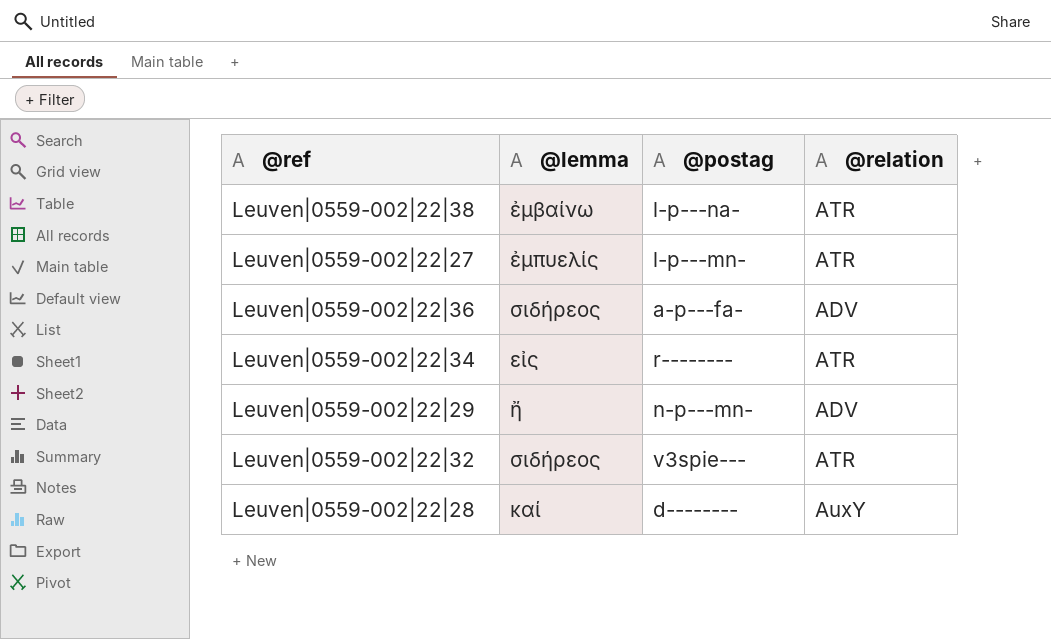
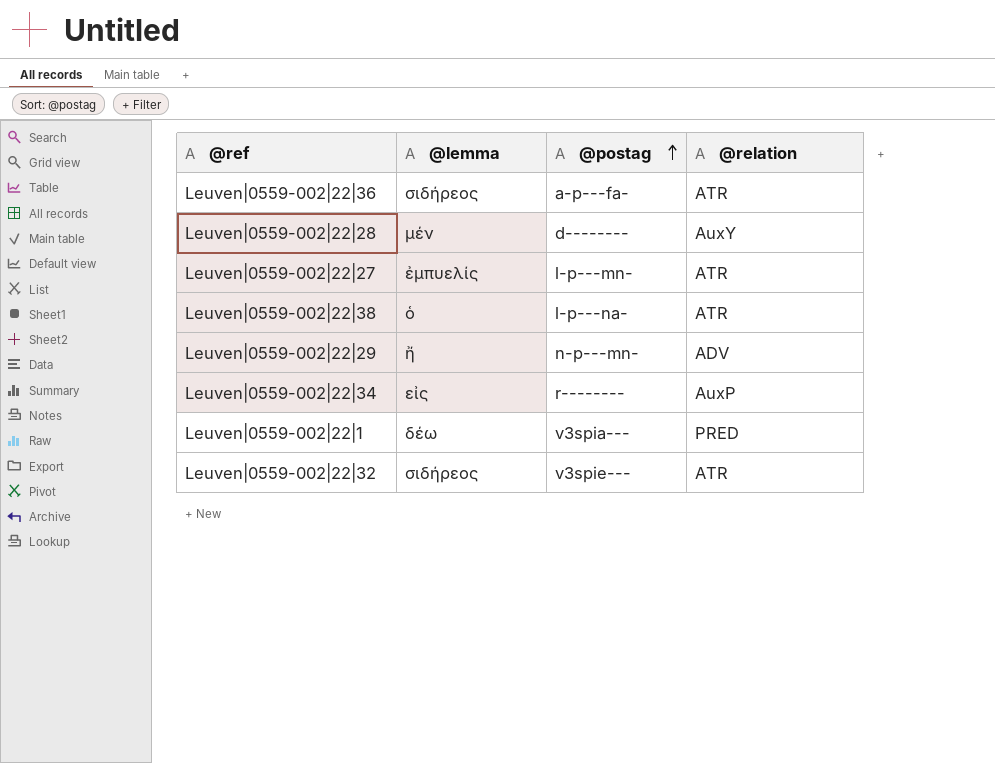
row order: none -> @postag ascending
Leuven|0559-002|22|36 | @relation: ADV -> ATR
Leuven|0559-002|22|28 | @lemma: καί -> μέν
Leuven|0559-002|22|38 | @lemma: ἐμβαίνω -> ὁ
Leuven|0559-002|22|34 | @relation: ATR -> AuxP
row Leuven|0559-002|22|1: none -> δέω | v3spia--- | PRED

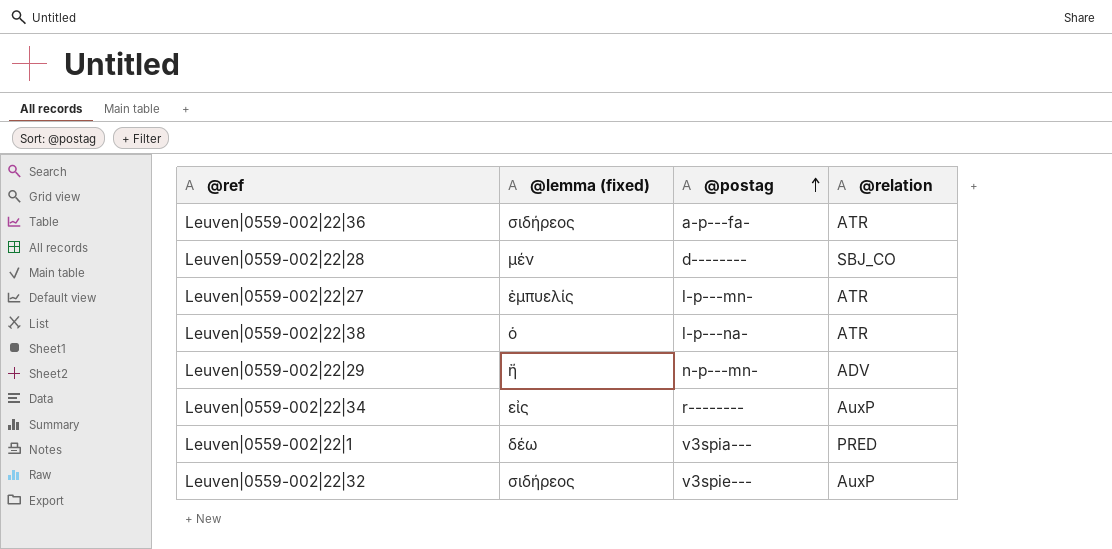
column name: @lemma -> @lemma (fixed)
Leuven|0559-002|22|28 | @relation: AuxY -> SBJ_CO
Leuven|0559-002|22|32 | @relation: ATR -> AuxP

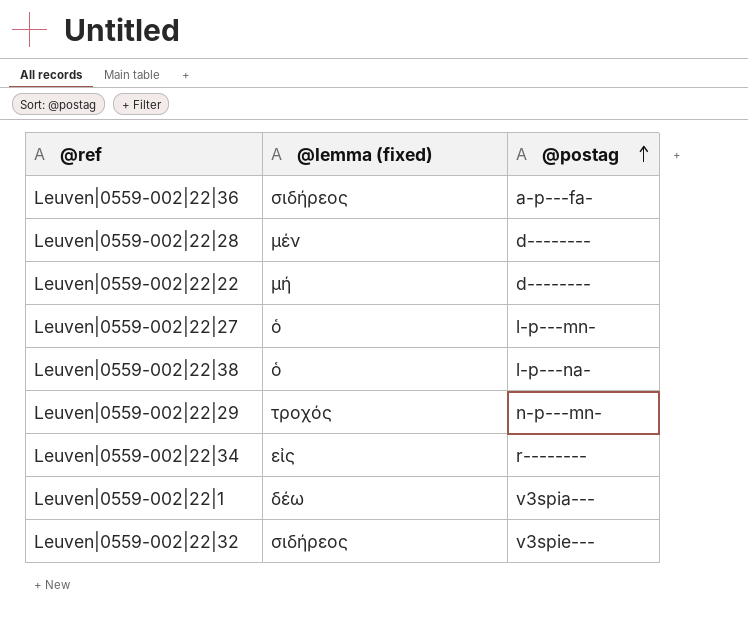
column @relation | position: 4 -> none
row Leuven|0559-002|22|22: none -> μή | d--------
Leuven|0559-002|22|27 | @lemma (fixed): ἐμπυελίς -> ὁ
Leuven|0559-002|22|29 | @lemma (fixed): ἤ -> τροχός

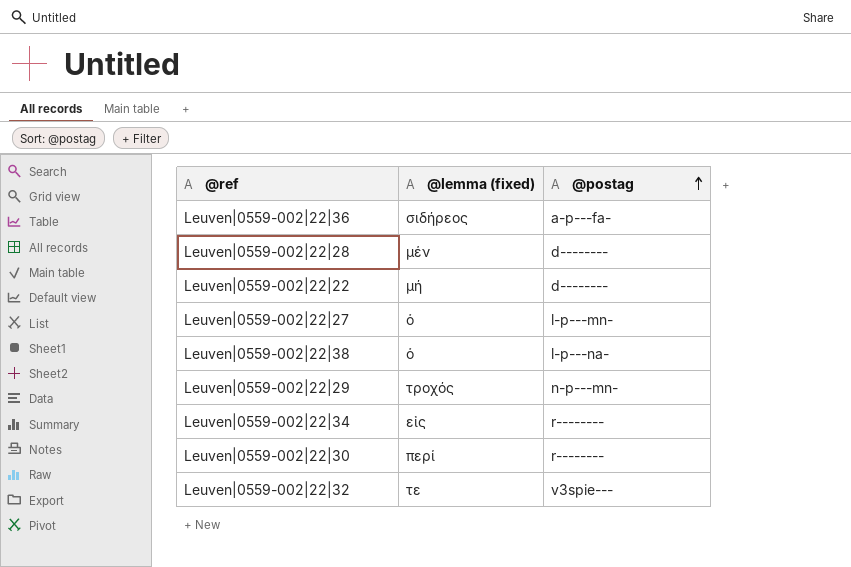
row Leuven|0559-002|22|1: δέω | v3spia--- -> none
row Leuven|0559-002|22|30: none -> περί | r--------
Leuven|0559-002|22|32 | @lemma (fixed): σιδήρεος -> τε

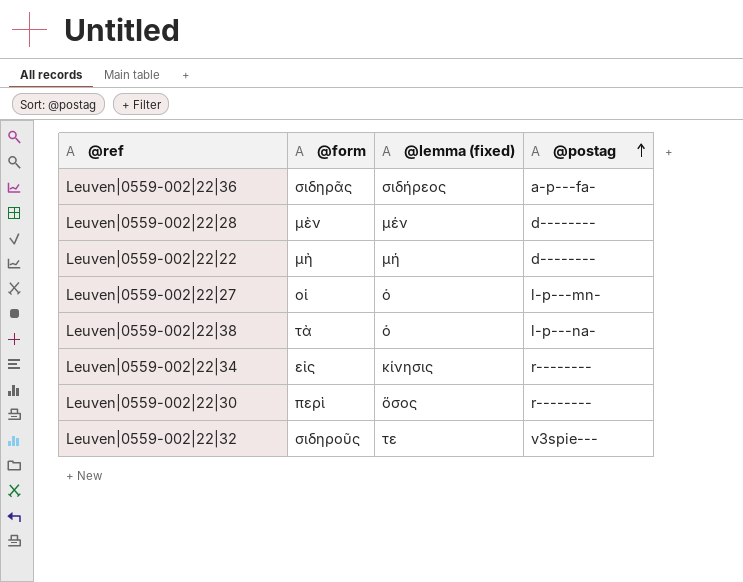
column @form | position: none -> 2
row Leuven|0559-002|22|29: τροχός | n-p---mn- -> none
Leuven|0559-002|22|34 | @lemma (fixed): εἰς -> κίνησις
Leuven|0559-002|22|30 | @lemma (fixed): περί -> ὅσος

